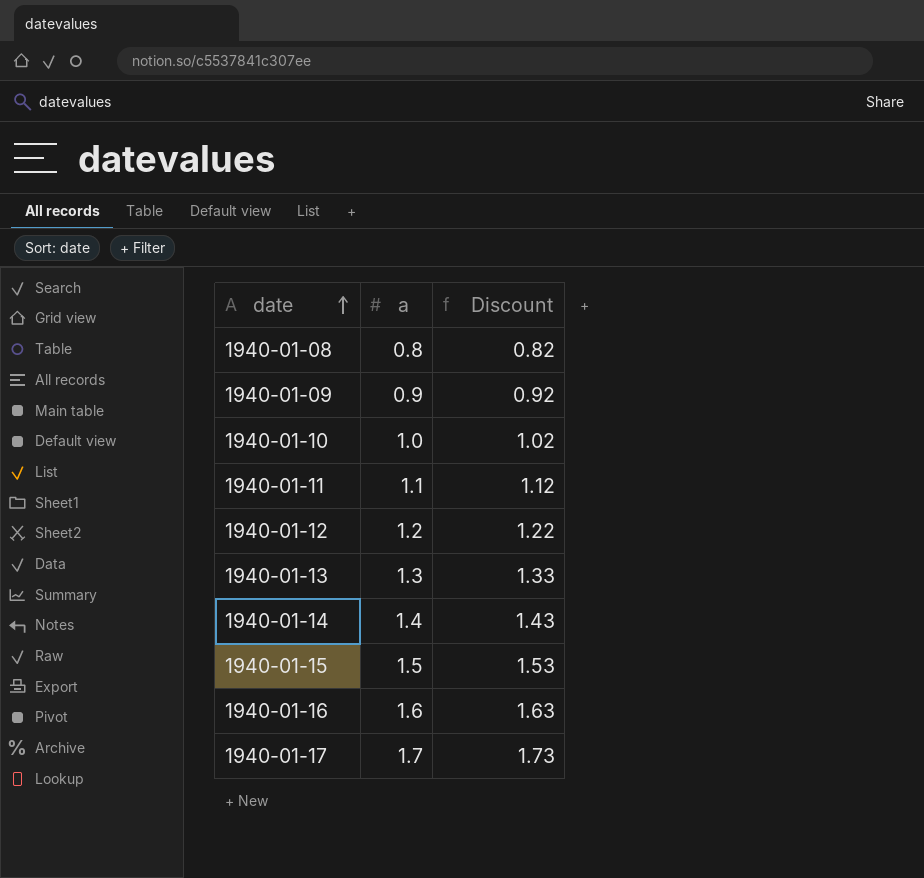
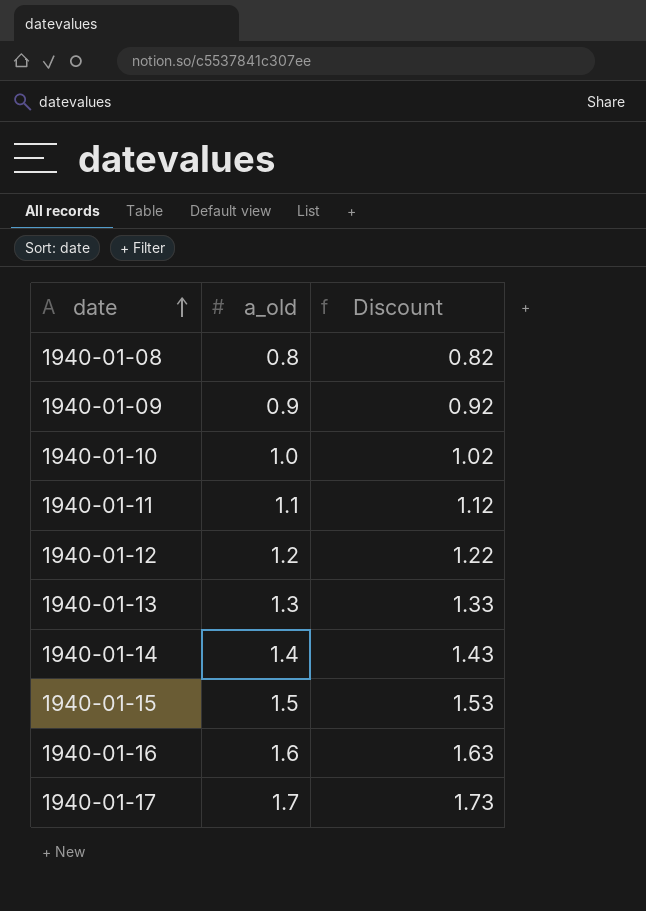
column name: a -> a_old

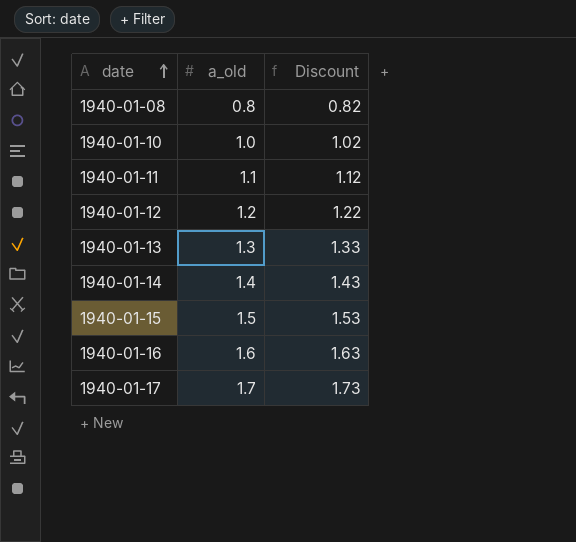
row 1940-01-09: 0.9 | 0.92 -> none

